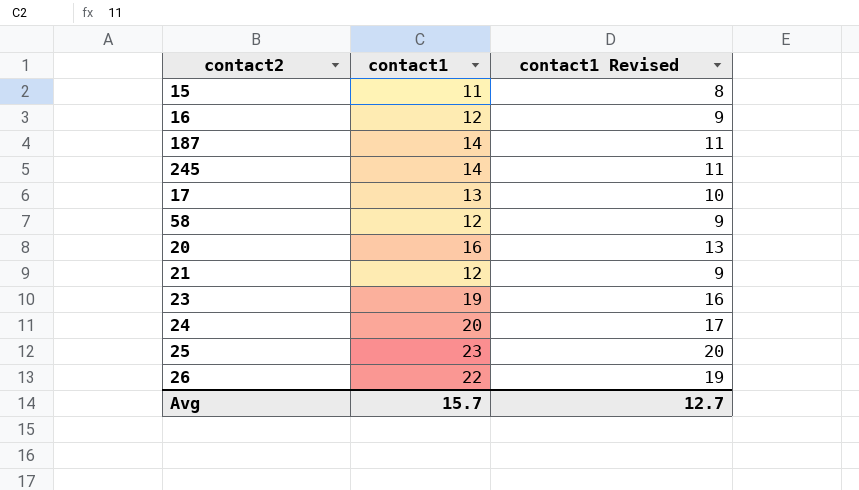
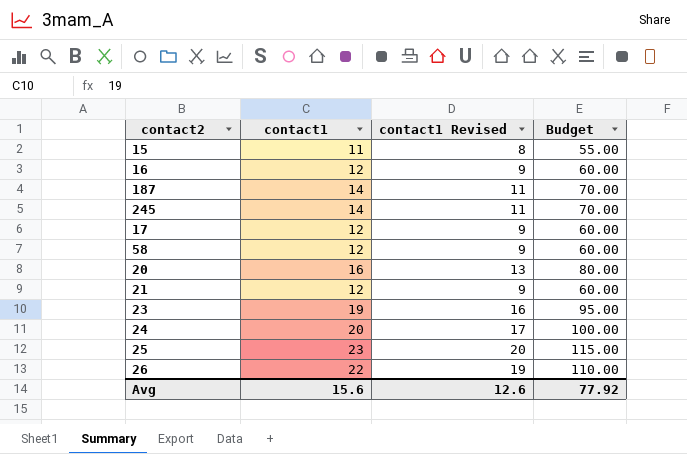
column Budget | formula: none -> [contact1] * 5
17 | contact1: 13 -> 12
17 | contact1 Revised: 10 -> 9
Avg | contact1: 15.7 -> 15.6
Avg | contact1 Revised: 12.7 -> 12.6

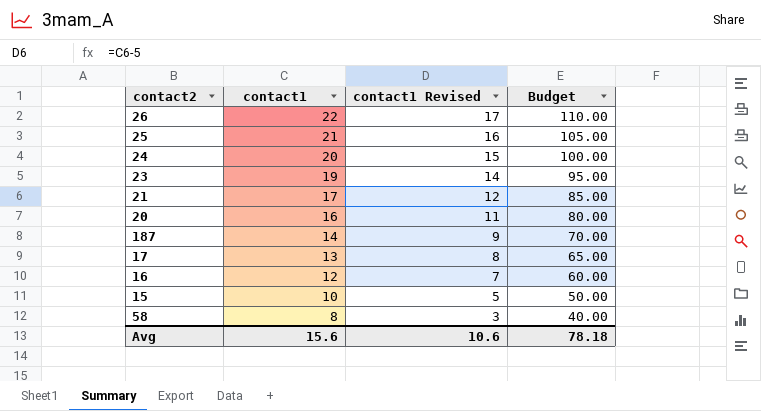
row order: none -> contact1 descending
column contact1 Revised | formula: [contact1] - 3 -> [contact1] - 5
row 245: 14 | 11 | 70.00 -> none
25 | contact1: 23 -> 21
25 | Budget: 115.00 -> 105.00
21 | contact1: 12 -> 17
21 | Budget: 60.00 -> 85.00
17 | contact1: 12 -> 13
17 | Budget: 60.00 -> 65.00
15 | contact1: 11 -> 10
15 | Budget: 55.00 -> 50.00
58 | contact1: 12 -> 8
58 | Budget: 60.00 -> 40.00
Avg | contact1 Revised: 12.6 -> 10.6
Avg | Budget: 77.92 -> 78.18

